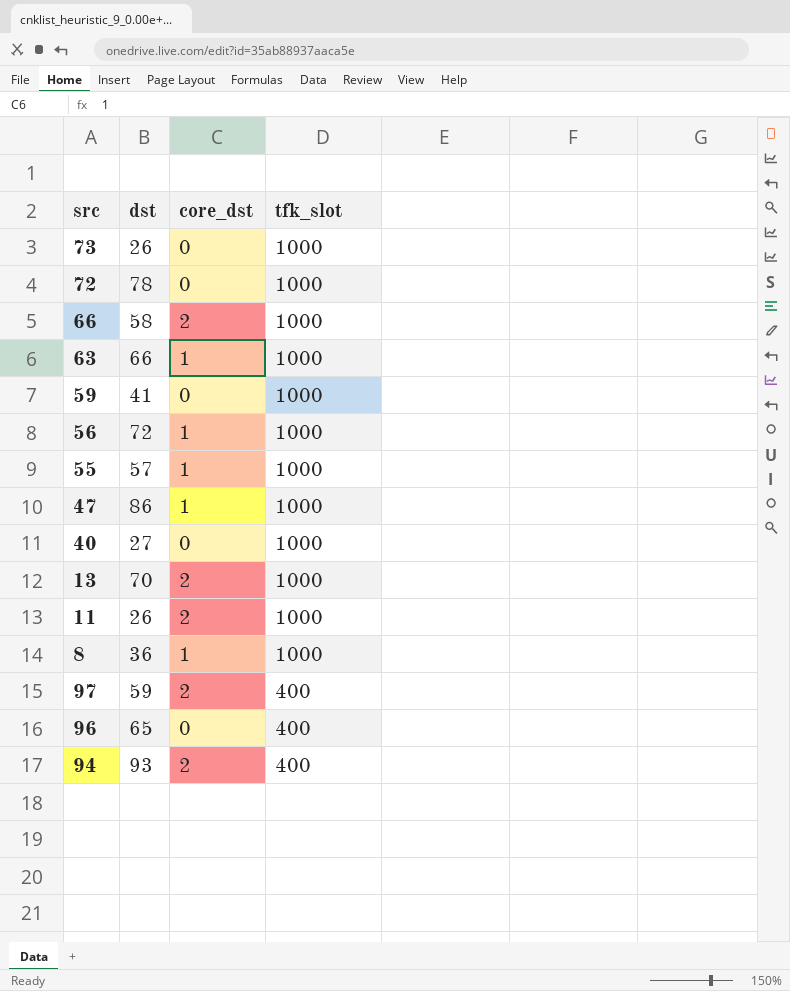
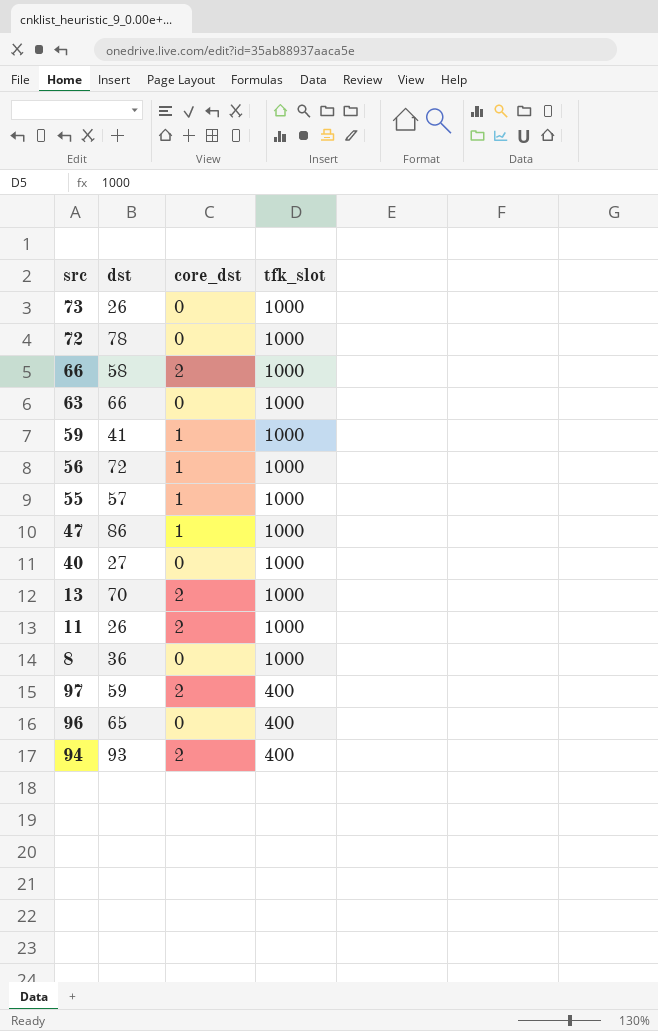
63 | core_dst: 1 -> 0
59 | core_dst: 0 -> 1
8 | core_dst: 1 -> 0

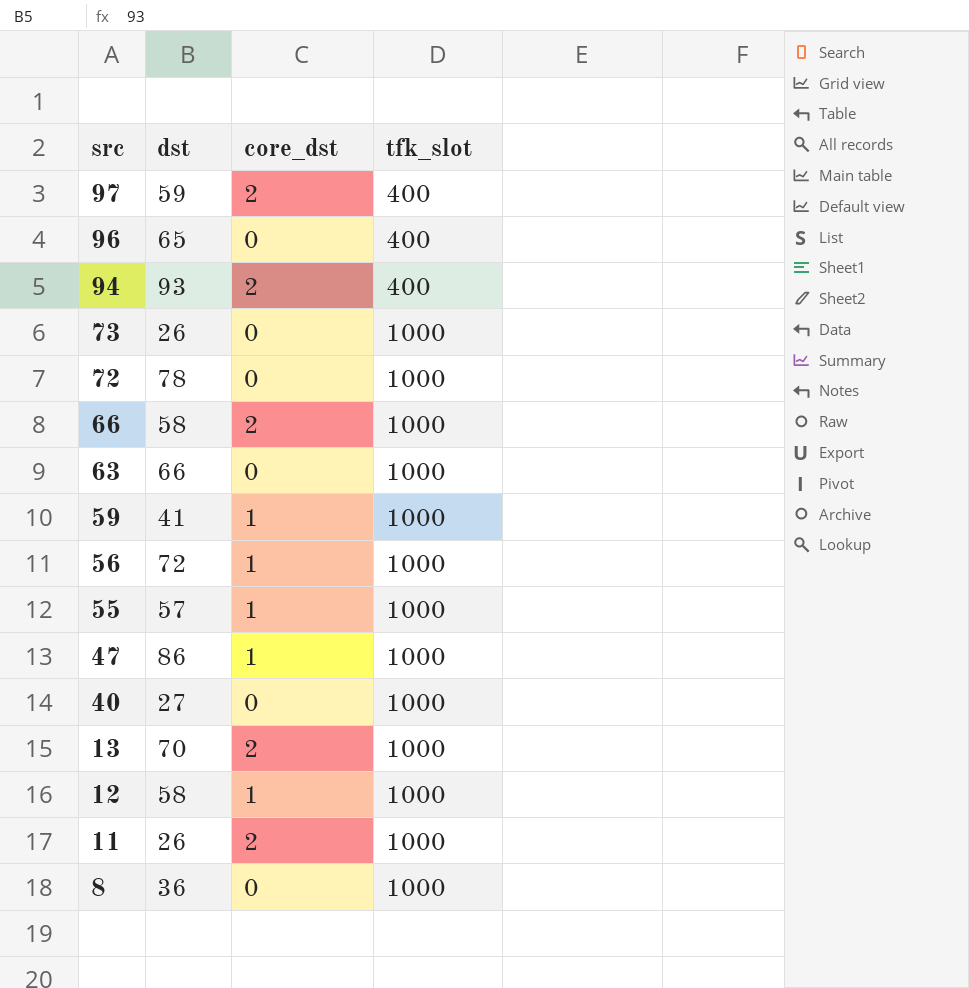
row order: tfk_slot descending -> src descending
row 12: none -> 58 | 1 | 1000

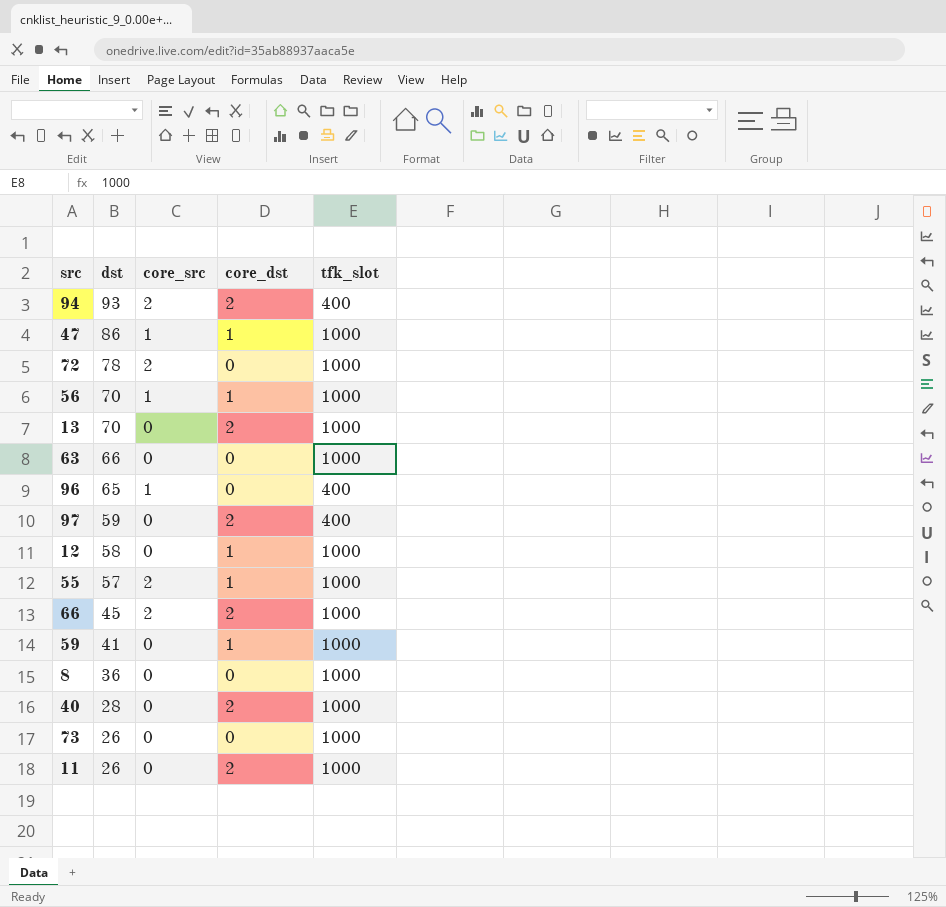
row order: src descending -> dst descending
column core_src | position: none -> 3
56 | dst: 72 -> 70
66 | dst: 58 -> 45
40 | dst: 27 -> 28
40 | core_dst: 0 -> 2

